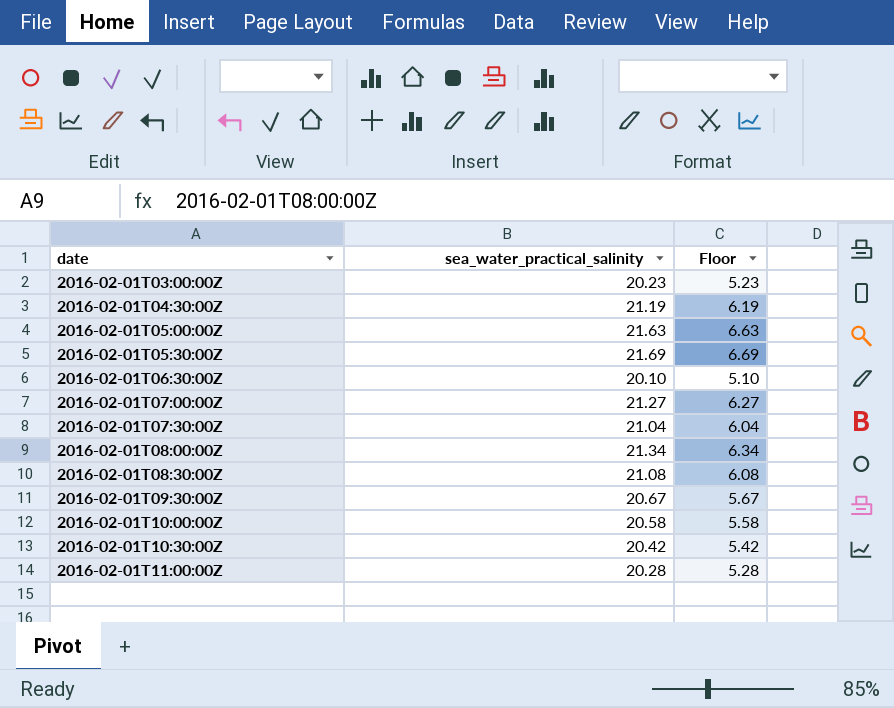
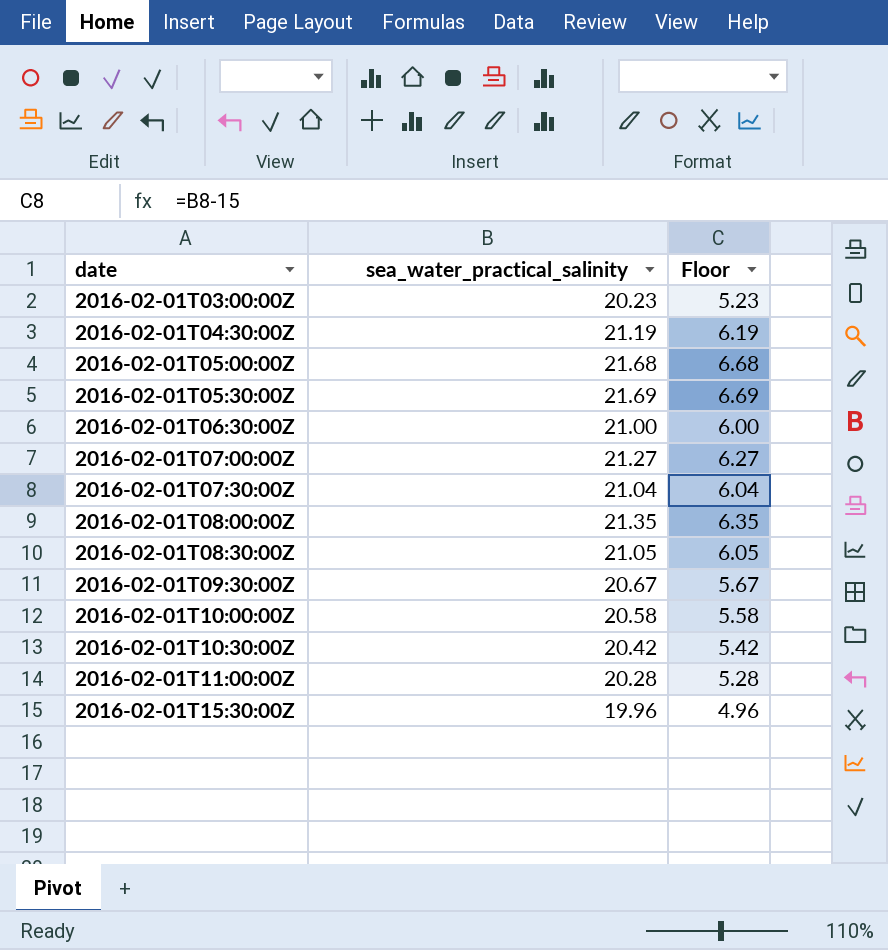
2016-02-01T05:00:00Z | sea_water_practical_salinity: 21.63 -> 21.68
2016-02-01T05:00:00Z | Floor: 6.63 -> 6.68
2016-02-01T06:30:00Z | sea_water_practical_salinity: 20.10 -> 21.00
2016-02-01T06:30:00Z | Floor: 5.10 -> 6.00
2016-02-01T08:00:00Z | sea_water_practical_salinity: 21.34 -> 21.35
2016-02-01T08:00:00Z | Floor: 6.34 -> 6.35
2016-02-01T08:30:00Z | sea_water_practical_salinity: 21.08 -> 21.05
2016-02-01T08:30:00Z | Floor: 6.08 -> 6.05
row 2016-02-01T15:30:00Z: none -> 19.96 | 4.96

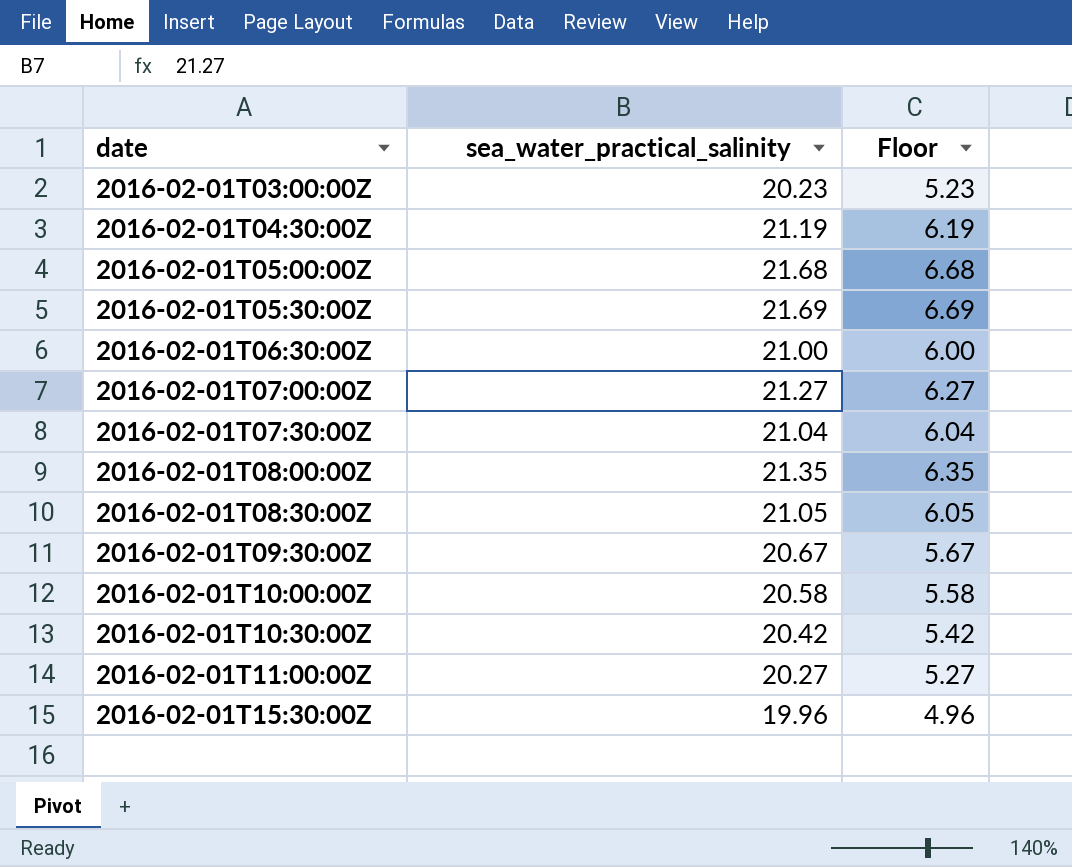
2016-02-01T11:00:00Z | sea_water_practical_salinity: 20.28 -> 20.27
2016-02-01T11:00:00Z | Floor: 5.28 -> 5.27

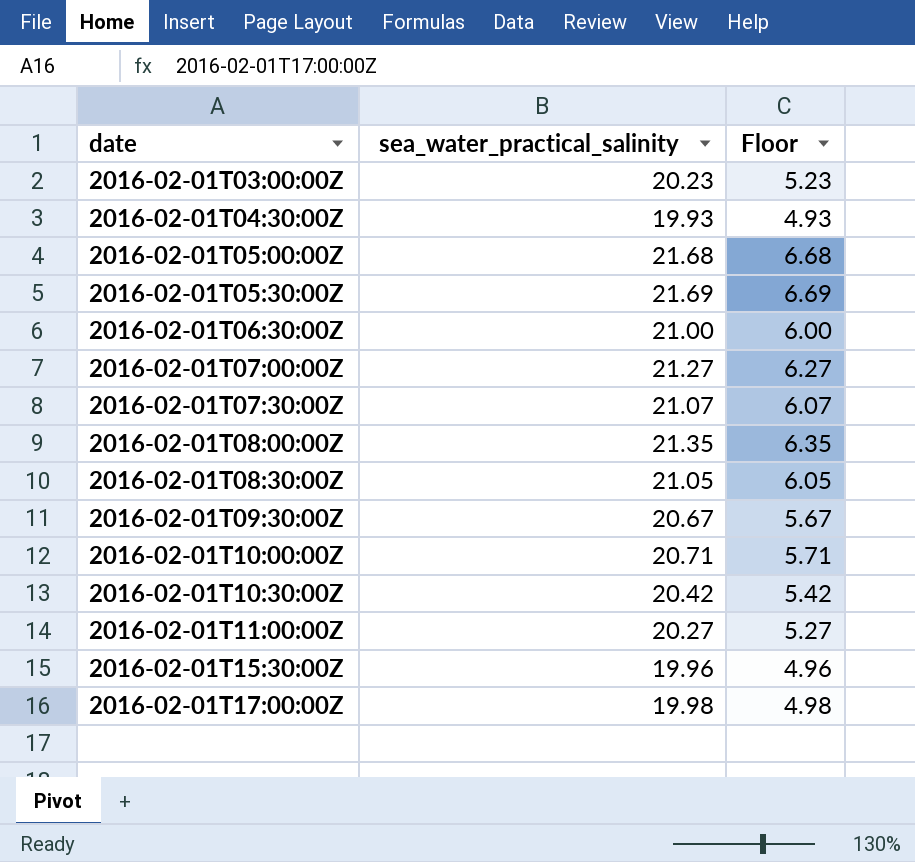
2016-02-01T04:30:00Z | sea_water_practical_salinity: 21.19 -> 19.93
2016-02-01T04:30:00Z | Floor: 6.19 -> 4.93
2016-02-01T07:30:00Z | sea_water_practical_salinity: 21.04 -> 21.07
2016-02-01T07:30:00Z | Floor: 6.04 -> 6.07
2016-02-01T10:00:00Z | sea_water_practical_salinity: 20.58 -> 20.71
2016-02-01T10:00:00Z | Floor: 5.58 -> 5.71
row 2016-02-01T17:00:00Z: none -> 19.98 | 4.98

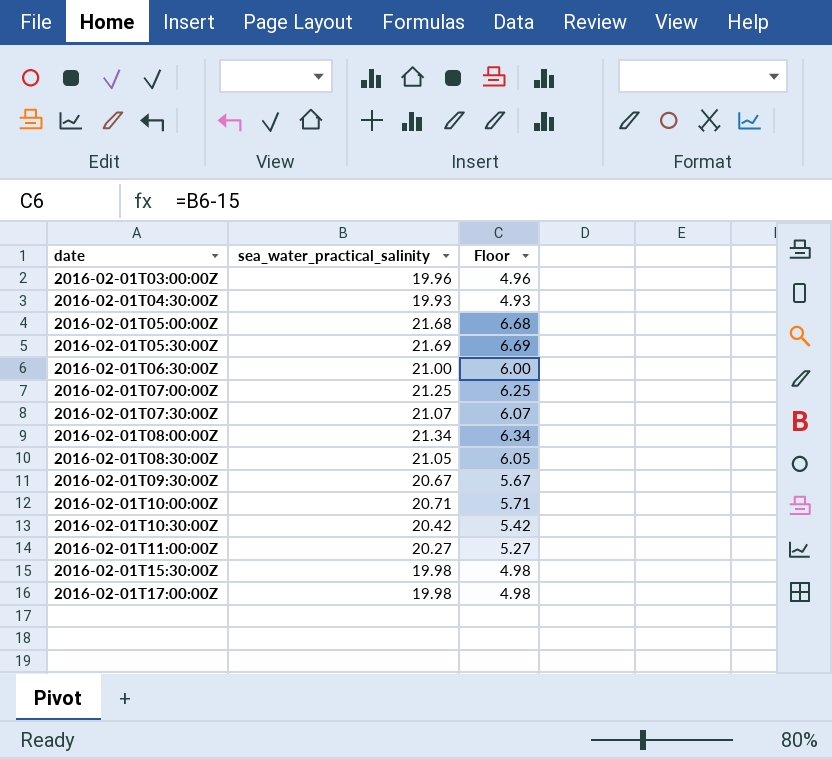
2016-02-01T03:00:00Z | sea_water_practical_salinity: 20.23 -> 19.96
2016-02-01T03:00:00Z | Floor: 5.23 -> 4.96
2016-02-01T07:00:00Z | sea_water_practical_salinity: 21.27 -> 21.25
2016-02-01T07:00:00Z | Floor: 6.27 -> 6.25
2016-02-01T08:00:00Z | sea_water_practical_salinity: 21.35 -> 21.34
2016-02-01T08:00:00Z | Floor: 6.35 -> 6.34
2016-02-01T15:30:00Z | sea_water_practical_salinity: 19.96 -> 19.98
2016-02-01T15:30:00Z | Floor: 4.96 -> 4.98

